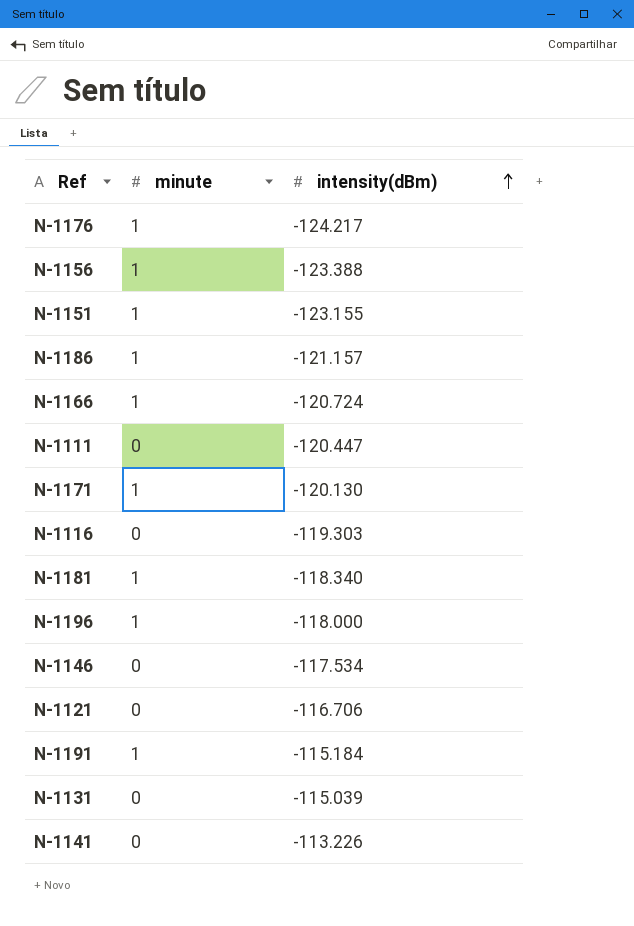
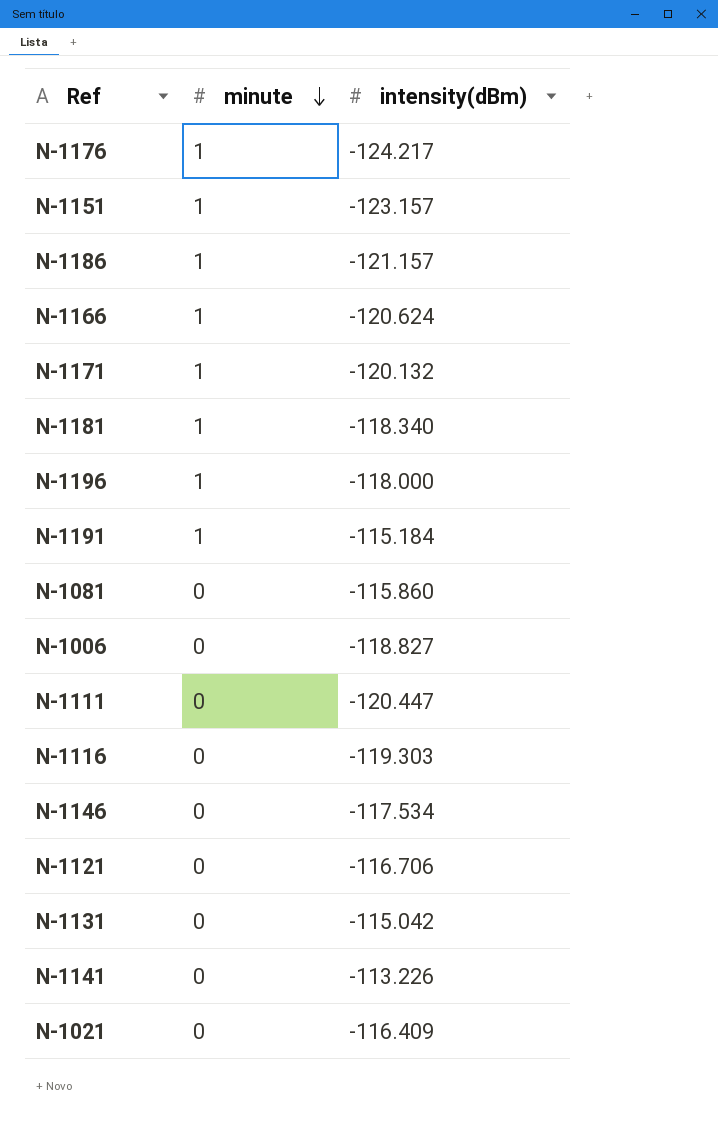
row order: intensity(dBm) ascending -> minute descending
row N-1156: 1 | -123.388 -> none
N-1151 | intensity(dBm): -123.155 -> -123.157
N-1166 | intensity(dBm): -120.724 -> -120.624
N-1171 | intensity(dBm): -120.130 -> -120.132
row N-1081: none -> 0 | -115.860
row N-1006: none -> 0 | -118.827
N-1131 | intensity(dBm): -115.039 -> -115.042
row N-1021: none -> 0 | -116.409

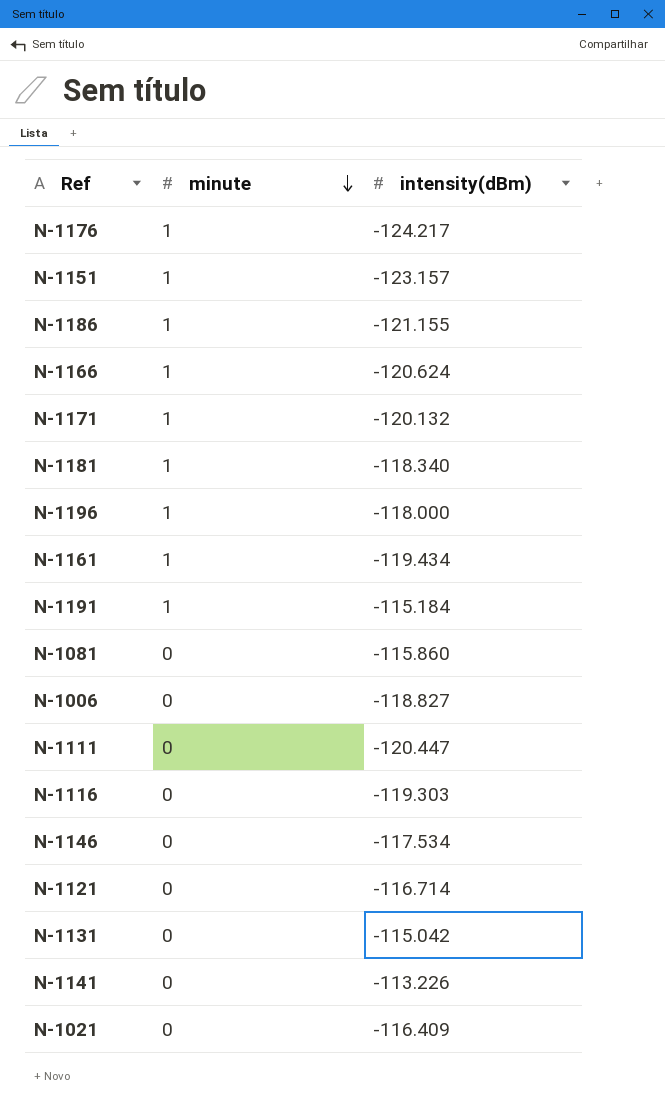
N-1186 | intensity(dBm): -121.157 -> -121.155
row N-1161: none -> 1 | -119.434
N-1121 | intensity(dBm): -116.706 -> -116.714

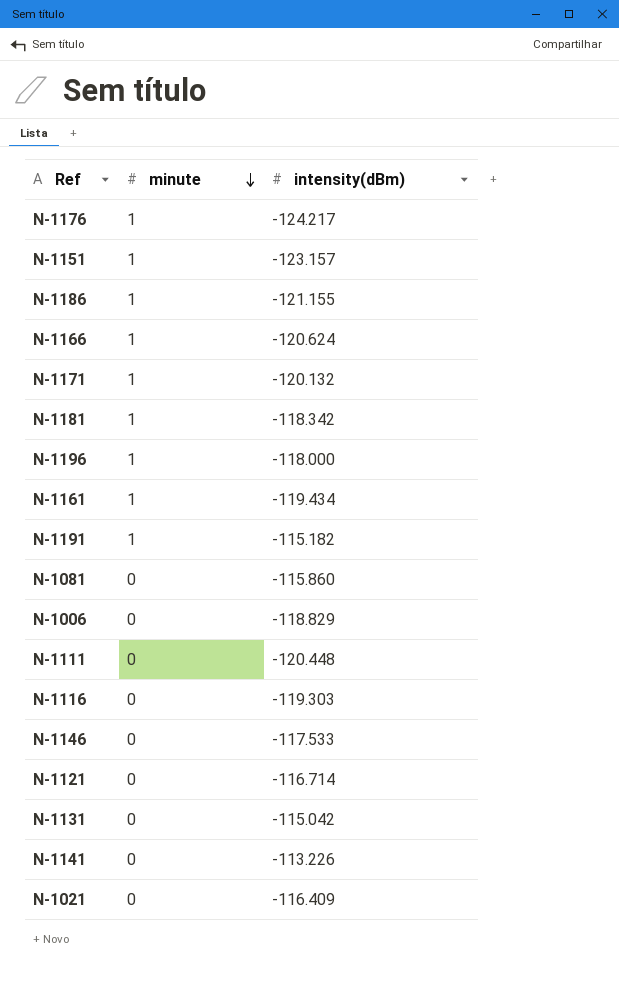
N-1181 | intensity(dBm): -118.340 -> -118.342
N-1191 | intensity(dBm): -115.184 -> -115.182
N-1006 | intensity(dBm): -118.827 -> -118.829
N-1111 | intensity(dBm): -120.447 -> -120.448
N-1146 | intensity(dBm): -117.534 -> -117.533

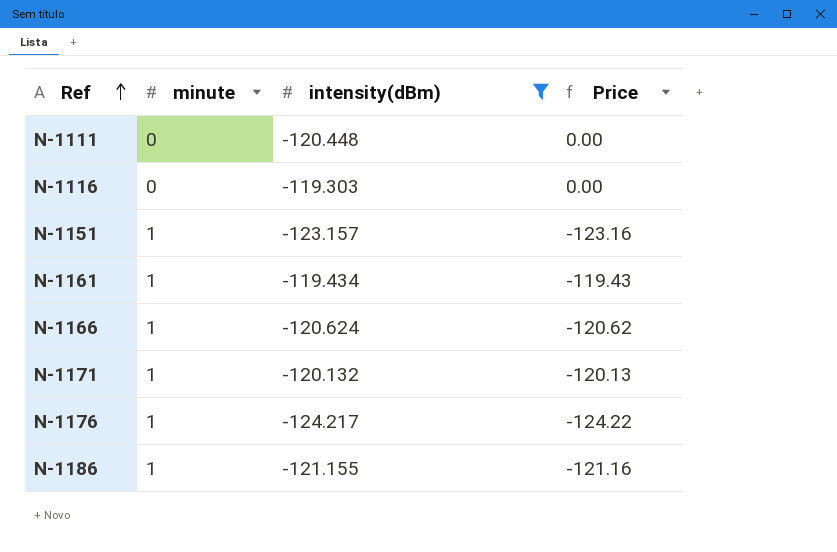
filter: none -> intensity(dBm) <= -119.303
row order: minute descending -> Ref ascending
column Price | formula: none -> [minute] * [intensity(dBm)]

